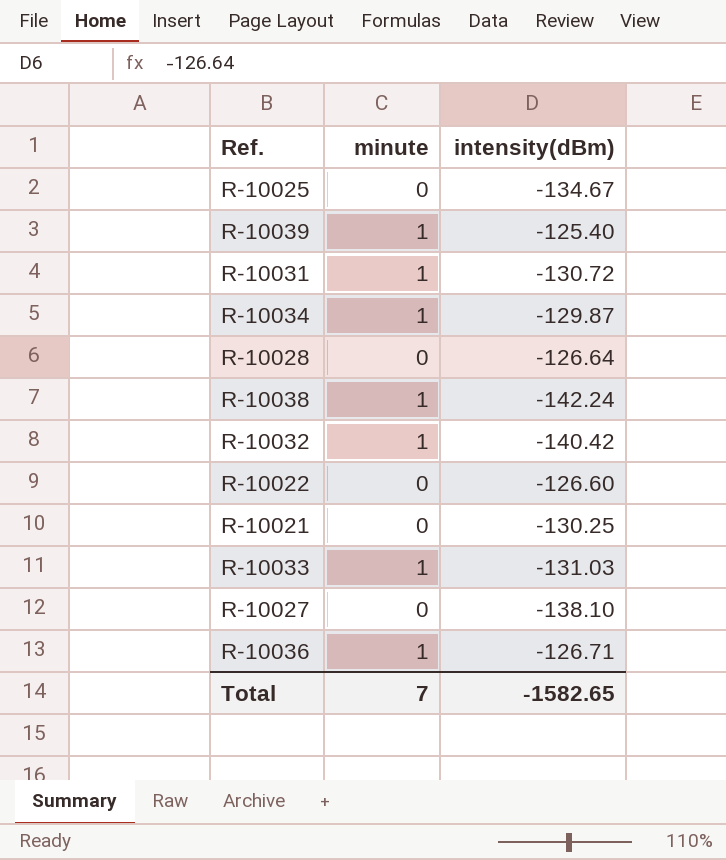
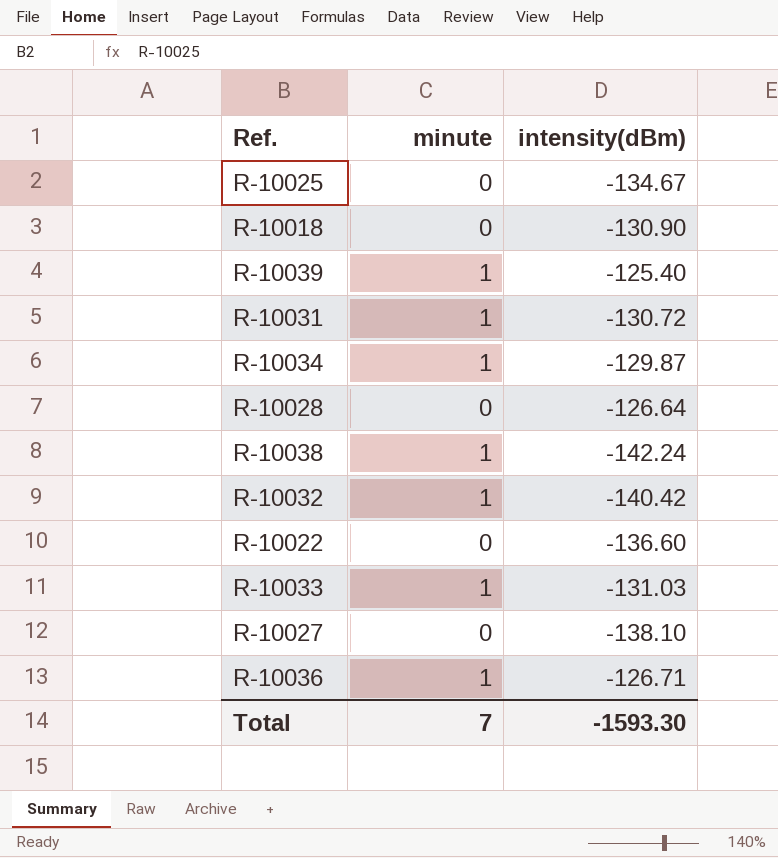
row R-10021: 0 | -130.25 -> none
row R-10018: none -> 0 | -130.90
R-10022 | intensity(dBm): -126.60 -> -136.60
Total | intensity(dBm): -1582.65 -> -1593.30

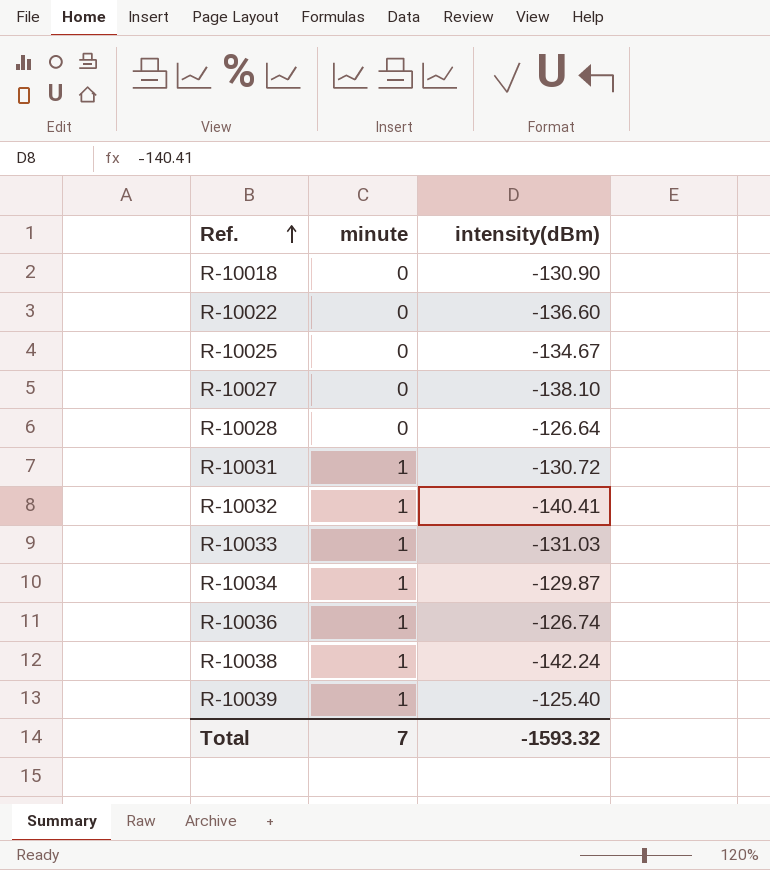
row order: none -> Ref. ascending
R-10032 | intensity(dBm): -140.42 -> -140.41
R-10036 | intensity(dBm): -126.71 -> -126.74
Total | intensity(dBm): -1593.30 -> -1593.32

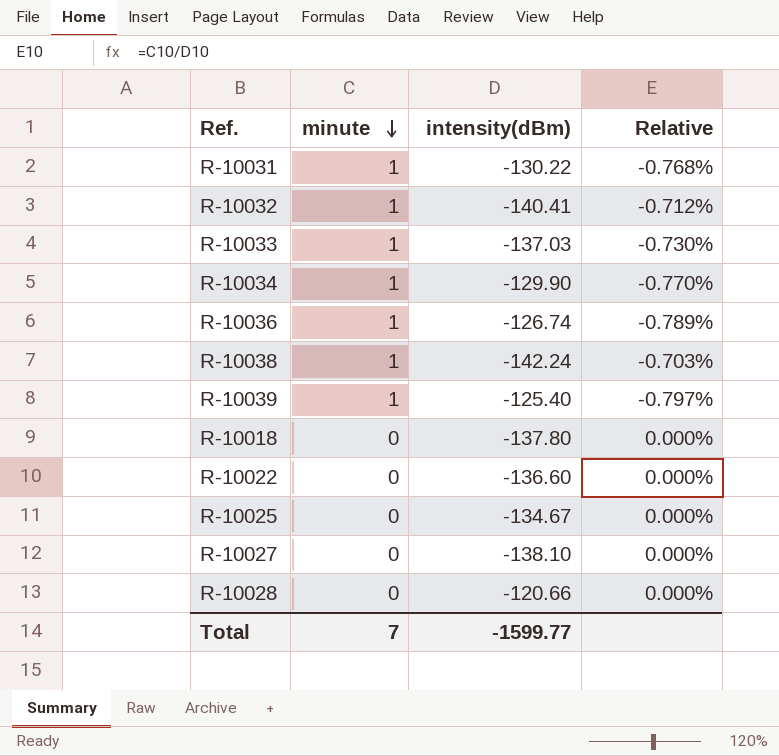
row order: Ref. ascending -> minute descending
column Relative | formula: none -> [minute] / [intensity(dBm)]
R-10031 | intensity(dBm): -130.72 -> -130.22
R-10033 | intensity(dBm): -131.03 -> -137.03
R-10034 | intensity(dBm): -129.87 -> -129.90
R-10018 | intensity(dBm): -130.90 -> -137.80
R-10028 | intensity(dBm): -126.64 -> -120.66
Total | intensity(dBm): -1593.32 -> -1599.77

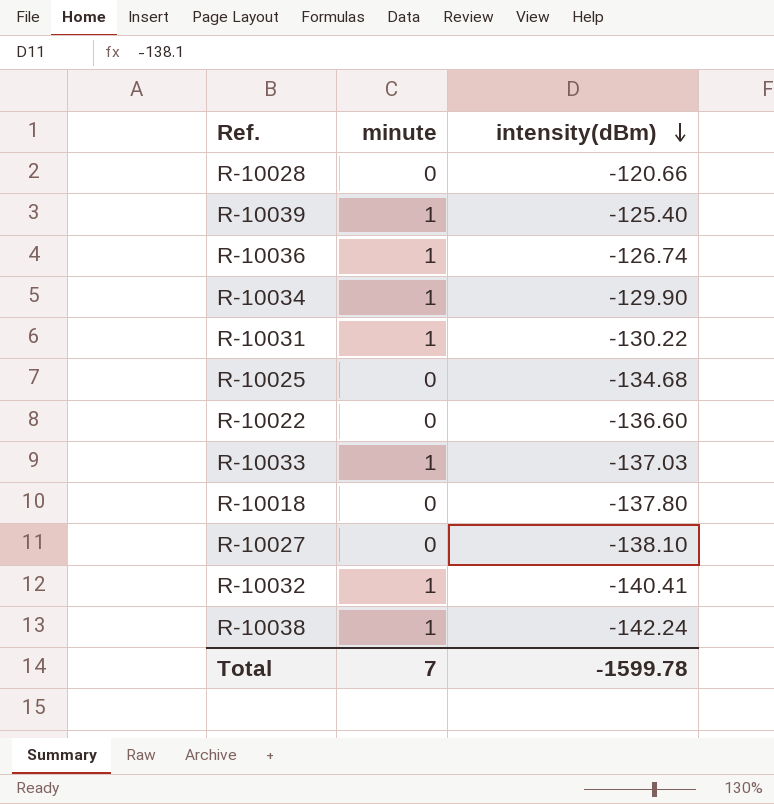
row order: minute descending -> intensity(dBm) descending
column Relative | formula: [minute] / [intensity(dBm)] -> none
R-10025 | intensity(dBm): -134.67 -> -134.68
Total | intensity(dBm): -1599.77 -> -1599.78

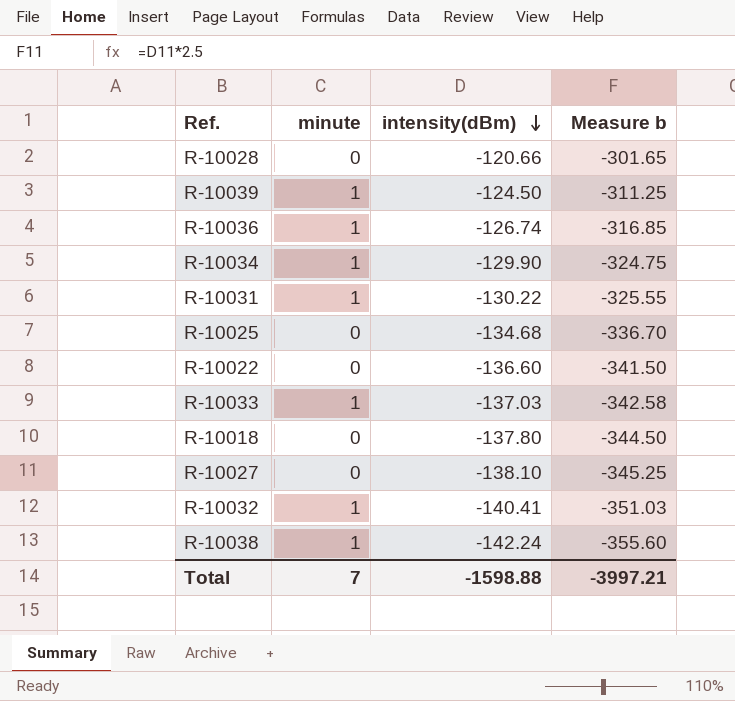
column Measure b | formula: none -> [intensity(dBm)] * 2.5
R-10039 | intensity(dBm): -125.40 -> -124.50
Total | intensity(dBm): -1599.78 -> -1598.88

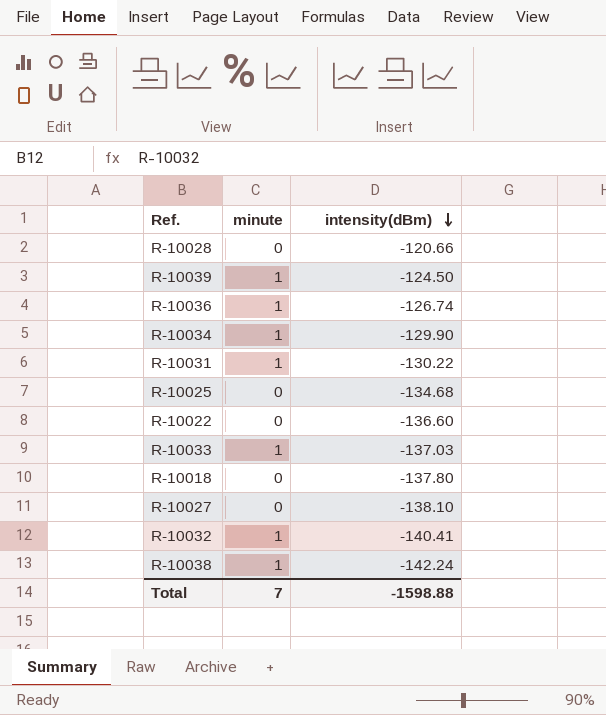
column Measure b | formula: [intensity(dBm)] * 2.5 -> none

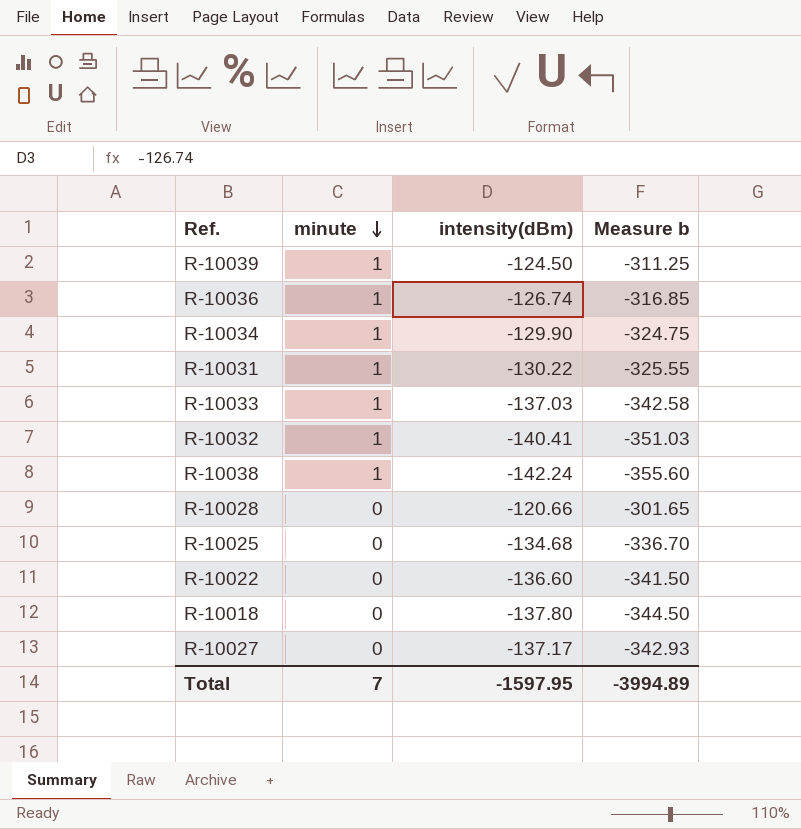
row order: intensity(dBm) descending -> minute descending
column Measure b | formula: none -> [intensity(dBm)] * 2.5
R-10027 | intensity(dBm): -138.10 -> -137.17
Total | intensity(dBm): -1598.88 -> -1597.95

